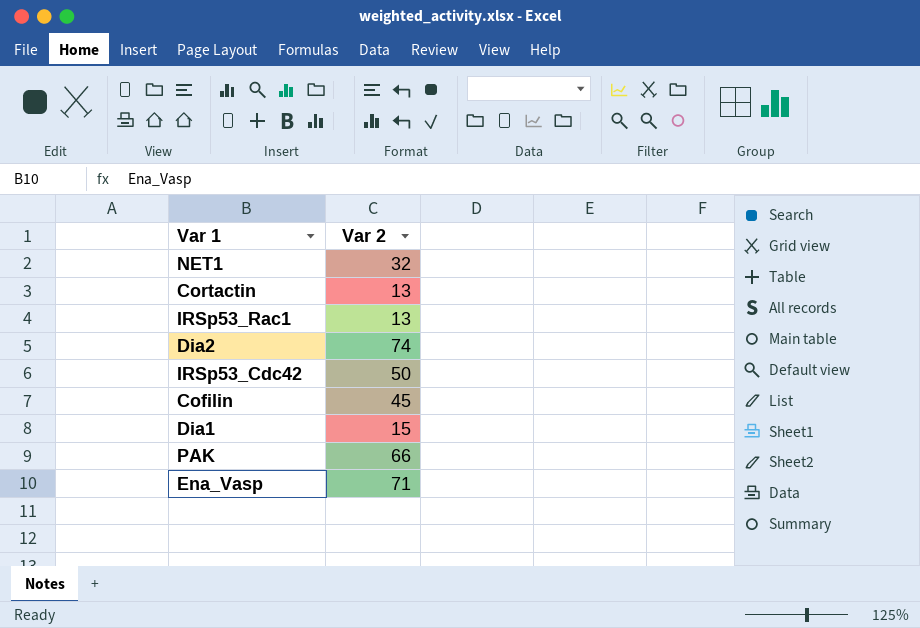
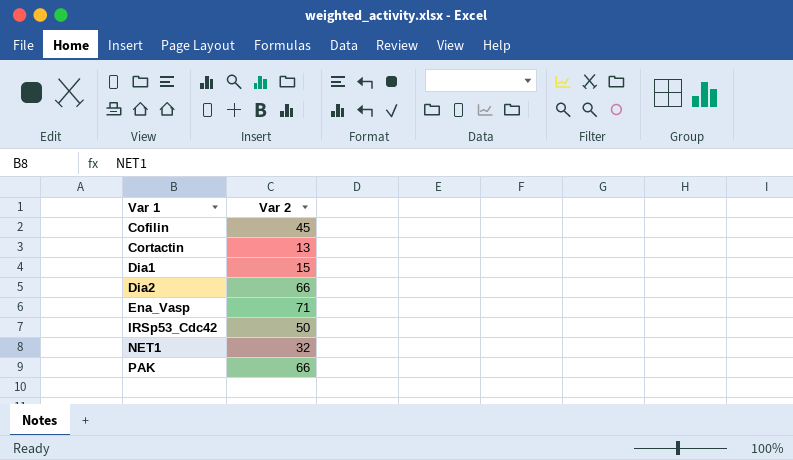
row order: none -> Var 1 ascending
row IRSp53_Rac1: 13 -> none
Dia2 | Var 2: 74 -> 66

